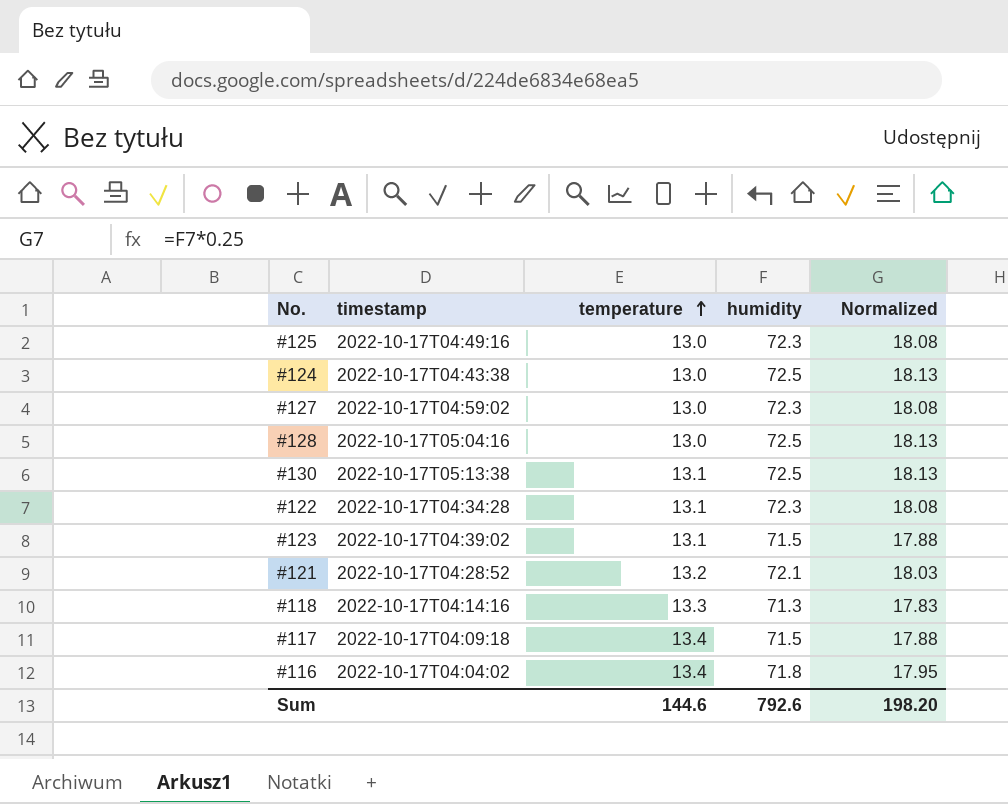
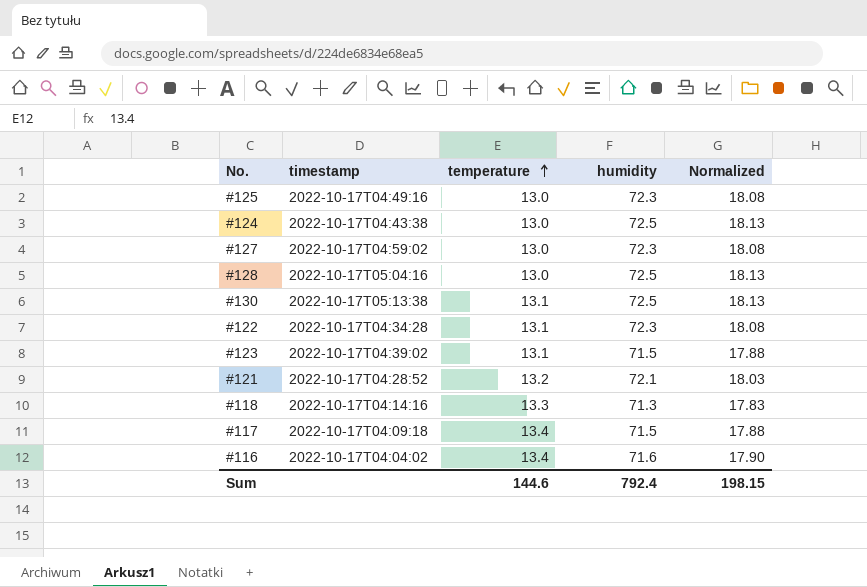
#116 | humidity: 71.8 -> 71.6
#116 | Normalized: 17.95 -> 17.90
Sum | humidity: 792.6 -> 792.4
Sum | Normalized: 198.20 -> 198.15

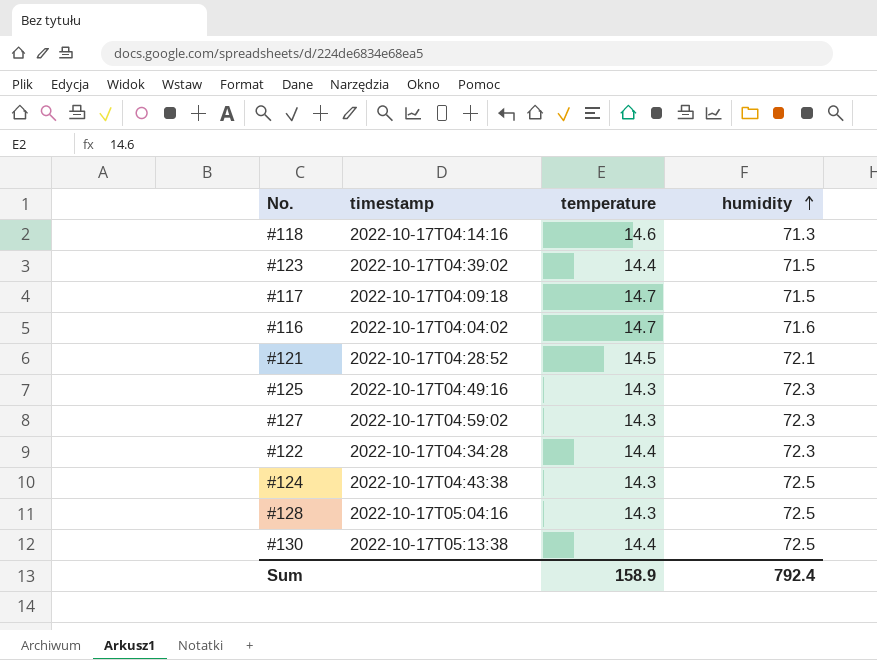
row order: temperature ascending -> humidity ascending
column Normalized | formula: [humidity] * 0.25 -> none
#118 | temperature: 13.3 -> 14.6
#123 | temperature: 13.1 -> 14.4
#117 | temperature: 13.4 -> 14.7
#116 | temperature: 13.4 -> 14.7
#121 | temperature: 13.2 -> 14.5
#125 | temperature: 13.0 -> 14.3
#127 | temperature: 13.0 -> 14.3
#122 | temperature: 13.1 -> 14.4
#124 | temperature: 13.0 -> 14.3
#128 | temperature: 13.0 -> 14.3
#130 | temperature: 13.1 -> 14.4
Sum | temperature: 144.6 -> 158.9

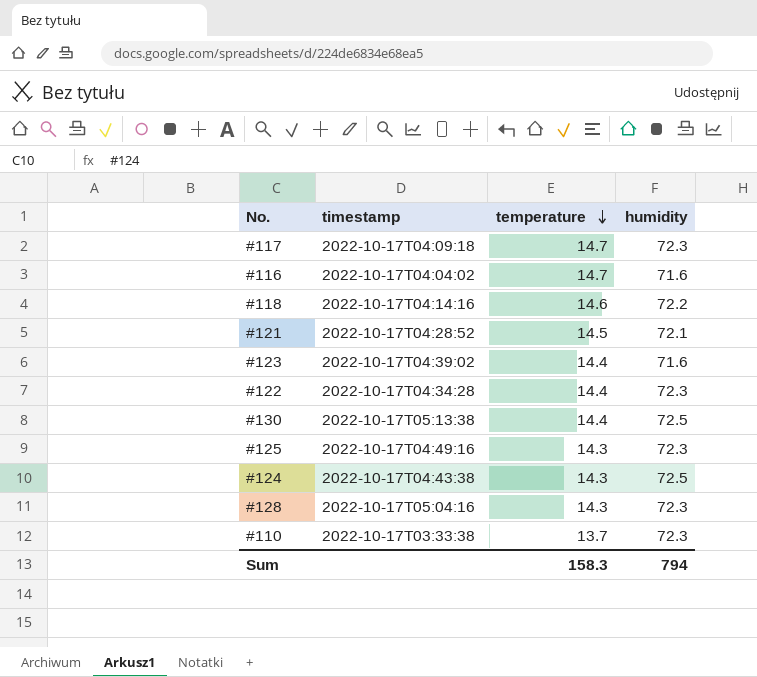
row order: humidity ascending -> temperature descending
row #127: 2022-10-17T04:59:02 | 14.3 | 72.3 -> none
#117 | humidity: 71.5 -> 72.3
#118 | humidity: 71.3 -> 72.2
#123 | humidity: 71.5 -> 71.6
#128 | humidity: 72.5 -> 72.3
row #110: none -> 2022-10-17T03:33:38 | 13.7 | 72.3
Sum | temperature: 158.9 -> 158.3
Sum | humidity: 792.4 -> 794

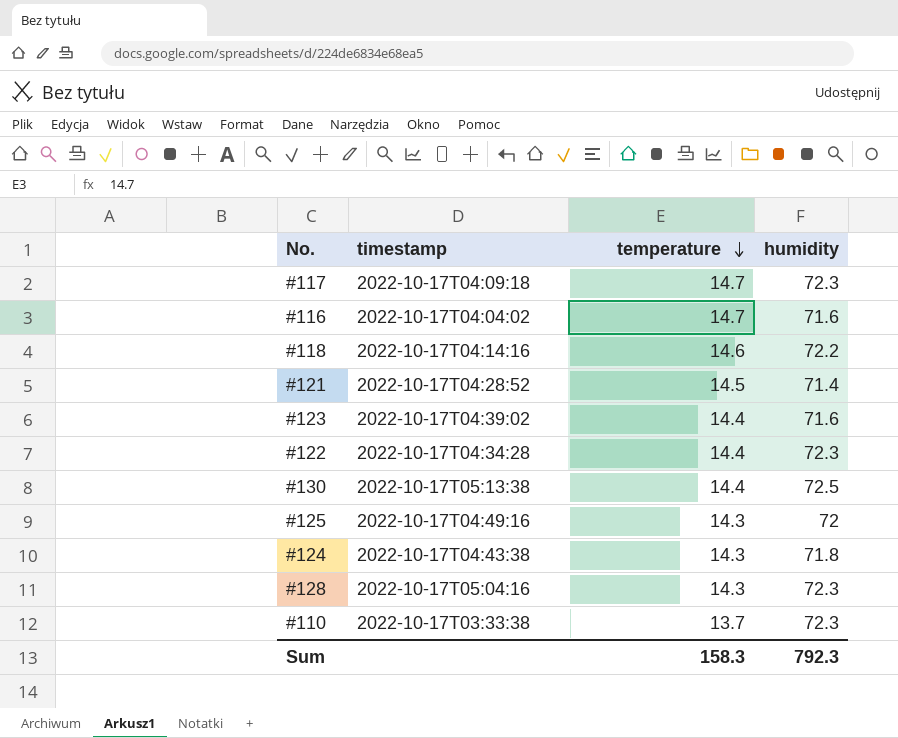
#121 | humidity: 72.1 -> 71.4
#125 | humidity: 72.3 -> 72
#124 | humidity: 72.5 -> 71.8
Sum | humidity: 794 -> 792.3

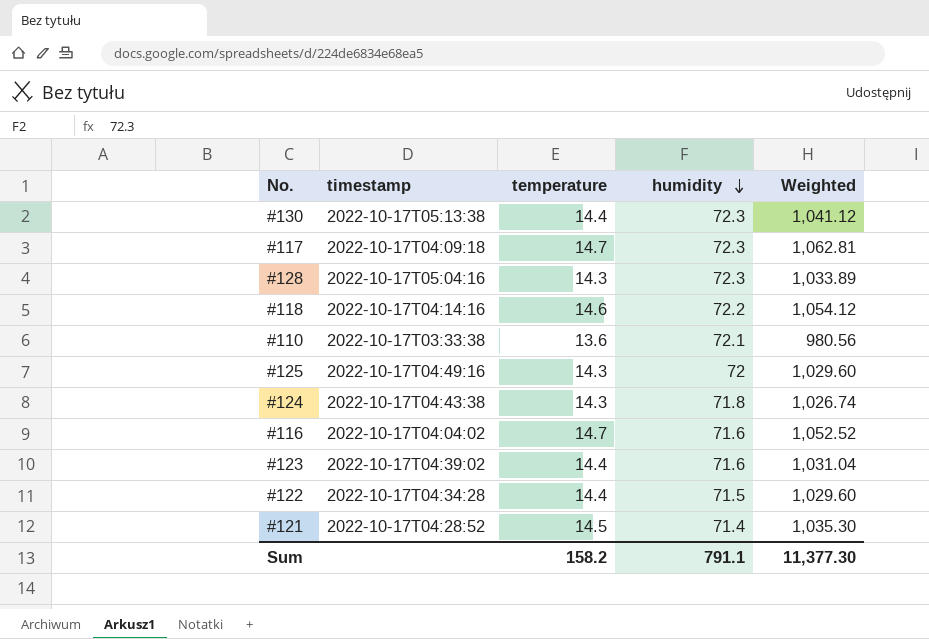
row order: temperature descending -> humidity descending
column Weighted | formula: none -> [temperature] * [humidity]
#130 | humidity: 72.5 -> 72.3
#110 | temperature: 13.7 -> 13.6
#110 | humidity: 72.3 -> 72.1
#122 | humidity: 72.3 -> 71.5
Sum | temperature: 158.3 -> 158.2
Sum | humidity: 792.3 -> 791.1

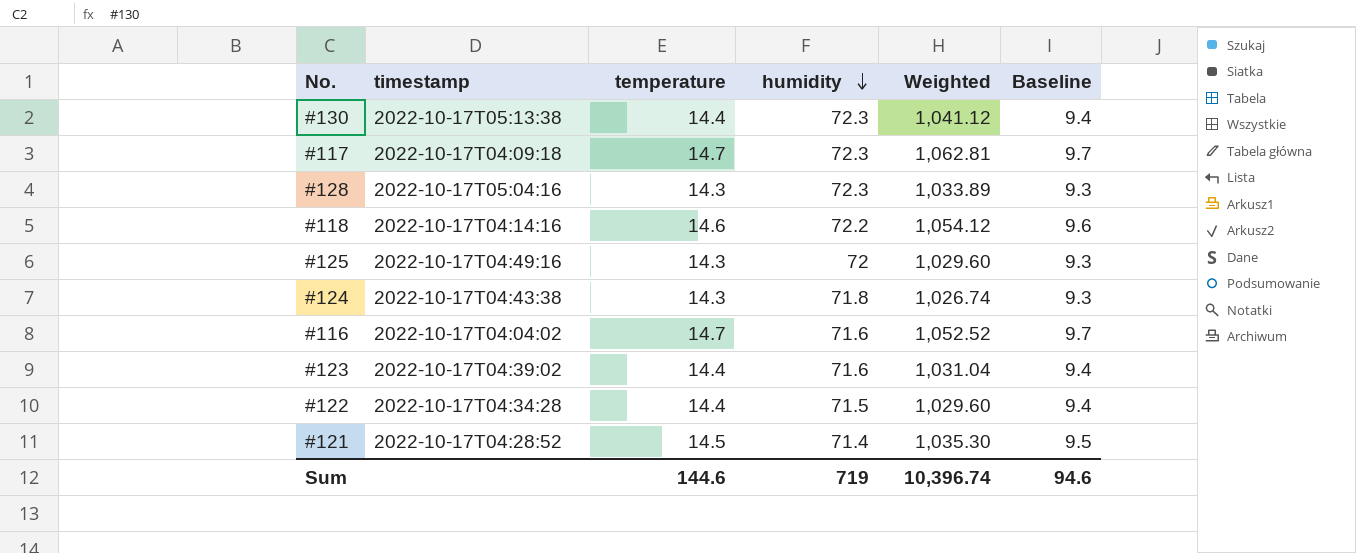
column Baseline | formula: none -> [temperature] - 5
row #110: 2022-10-17T03:33:38 | 13.6 | 72.1 | 980.56 -> none
Sum | temperature: 158.2 -> 144.6
Sum | humidity: 791.1 -> 719
Sum | Weighted: 11,377.30 -> 10,396.74

